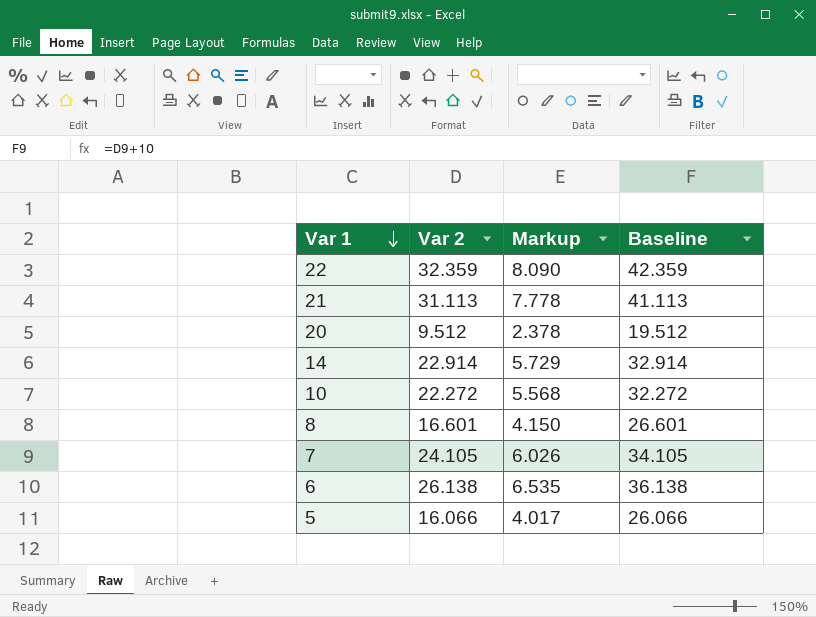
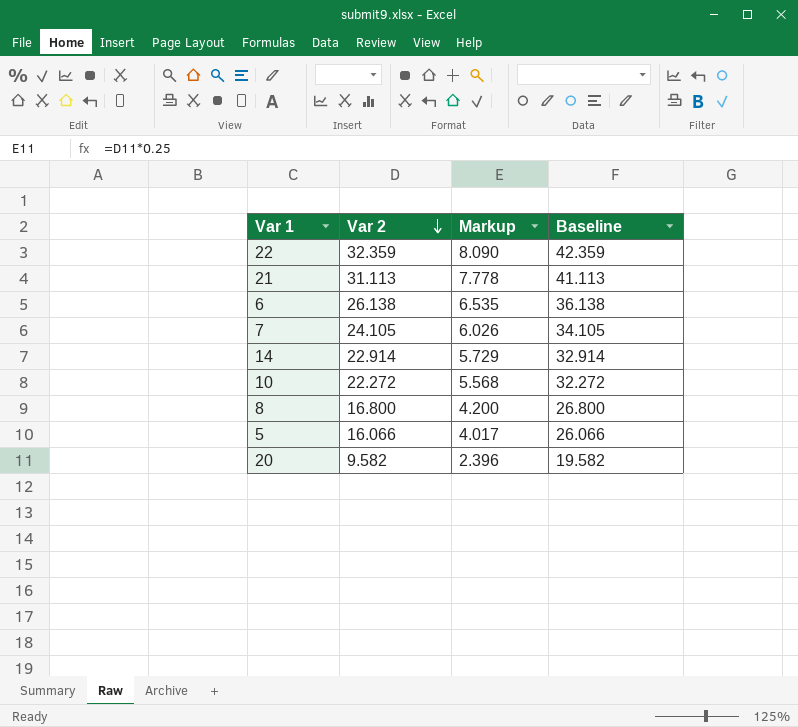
row order: Var 1 descending -> Var 2 descending
8 | Var 2: 16.601 -> 16.800
8 | Markup: 4.150 -> 4.200
8 | Baseline: 26.601 -> 26.800
20 | Var 2: 9.512 -> 9.582
20 | Markup: 2.378 -> 2.396
20 | Baseline: 19.512 -> 19.582

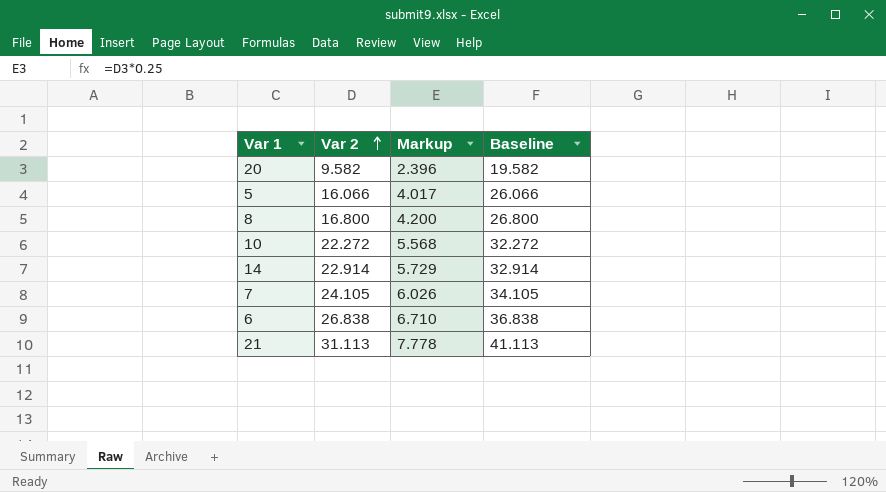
row order: Var 2 descending -> Var 2 ascending
row 22: 32.359 | 8.090 | 42.359 -> none
6 | Var 2: 26.138 -> 26.838
6 | Markup: 6.535 -> 6.710
6 | Baseline: 36.138 -> 36.838

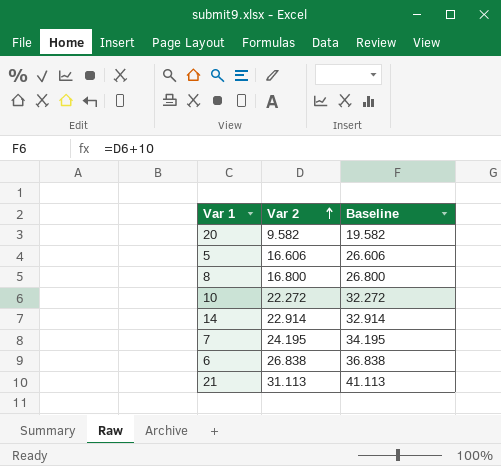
column Markup | formula: [Var 2] * 0.25 -> none
5 | Var 2: 16.066 -> 16.606
5 | Baseline: 26.066 -> 26.606
7 | Var 2: 24.105 -> 24.195
7 | Baseline: 34.105 -> 34.195

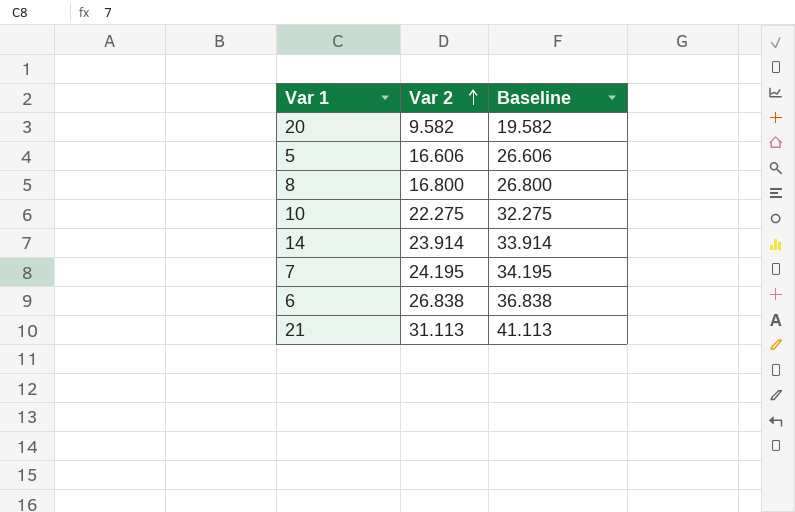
10 | Var 2: 22.272 -> 22.275
10 | Baseline: 32.272 -> 32.275
14 | Var 2: 22.914 -> 23.914
14 | Baseline: 32.914 -> 33.914

